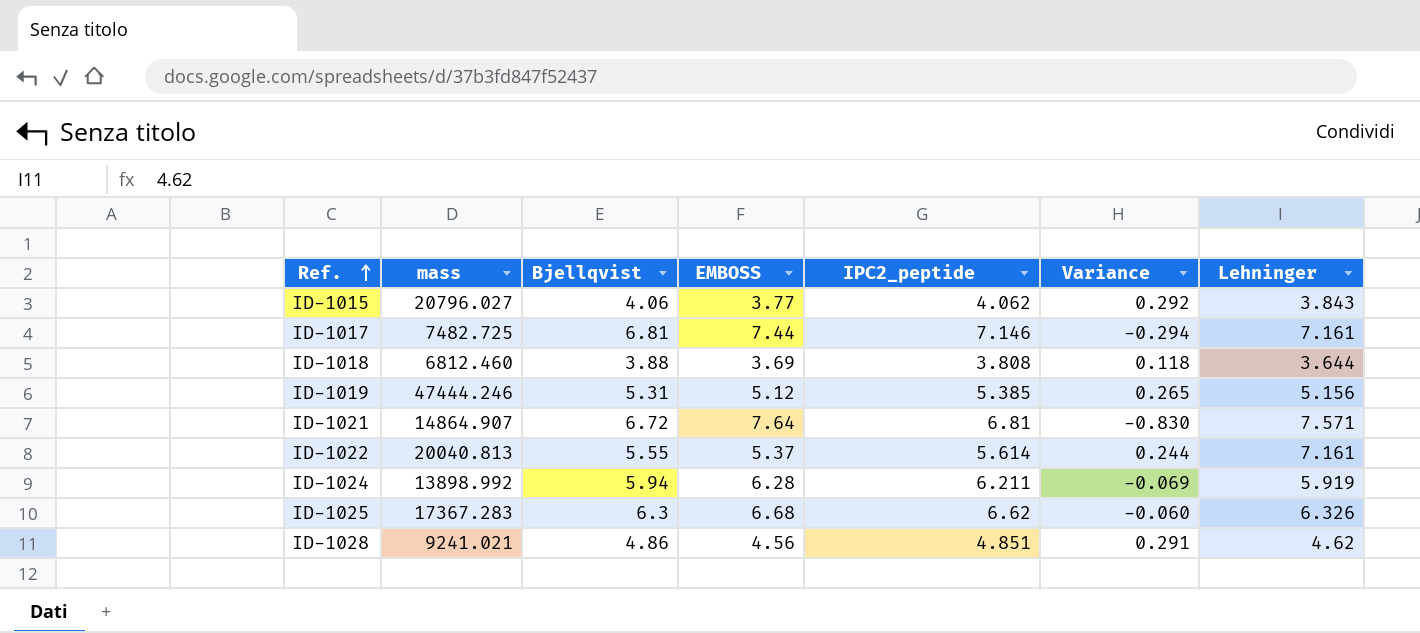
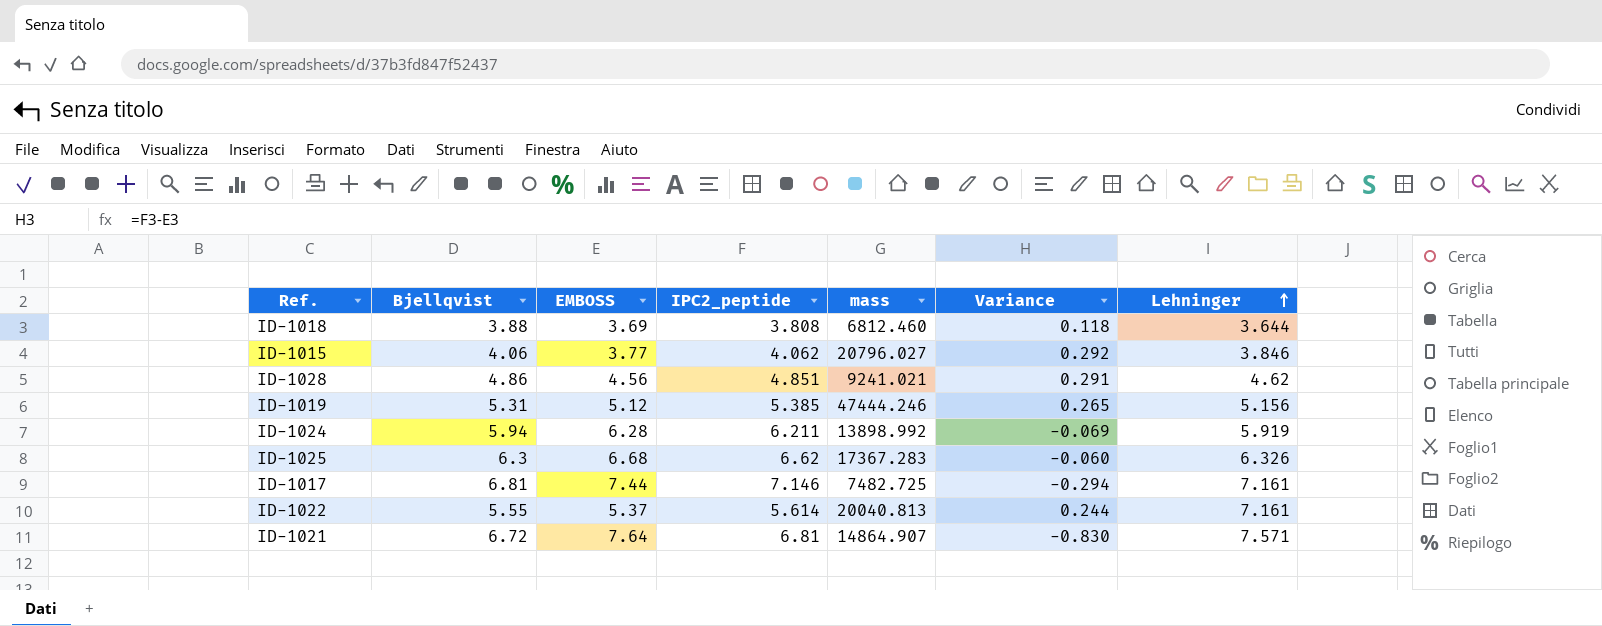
row order: Ref. ascending -> Lehninger ascending
column mass | position: 2 -> 5
ID-1015 | Lehninger: 3.843 -> 3.846

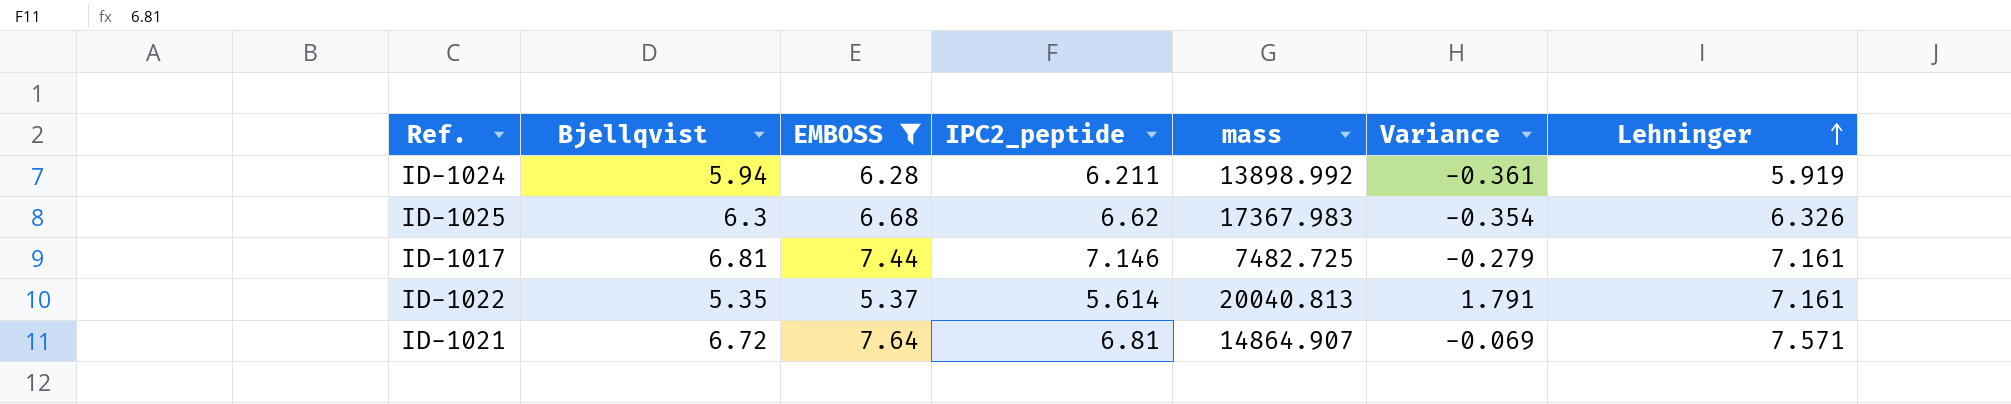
filter: none -> EMBOSS >= 5.37
column Variance | formula: [IPC2_peptide] - [EMBOSS] -> [Lehninger] - [EMBOSS]
ID-1025 | mass: 17367.283 -> 17367.983
ID-1022 | Bjellqvist: 5.55 -> 5.35

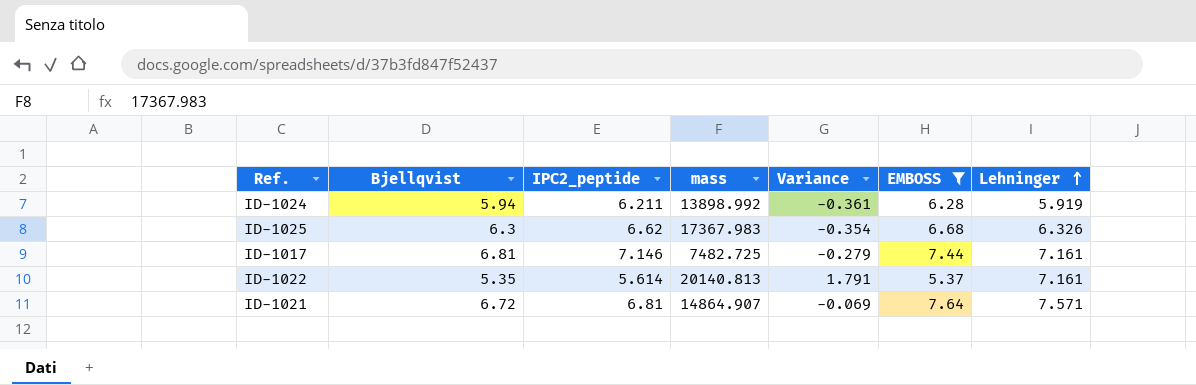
column EMBOSS | position: 3 -> 6
ID-1022 | mass: 20040.813 -> 20140.813

